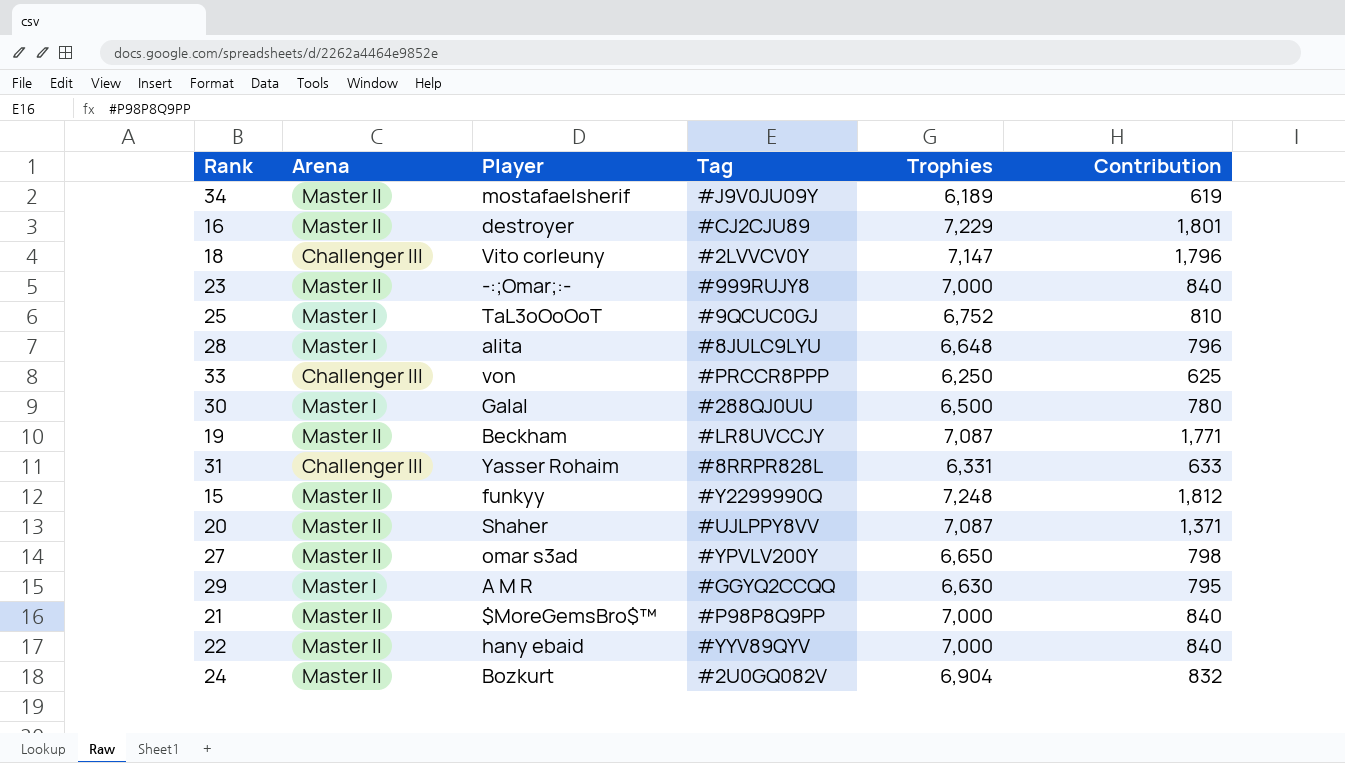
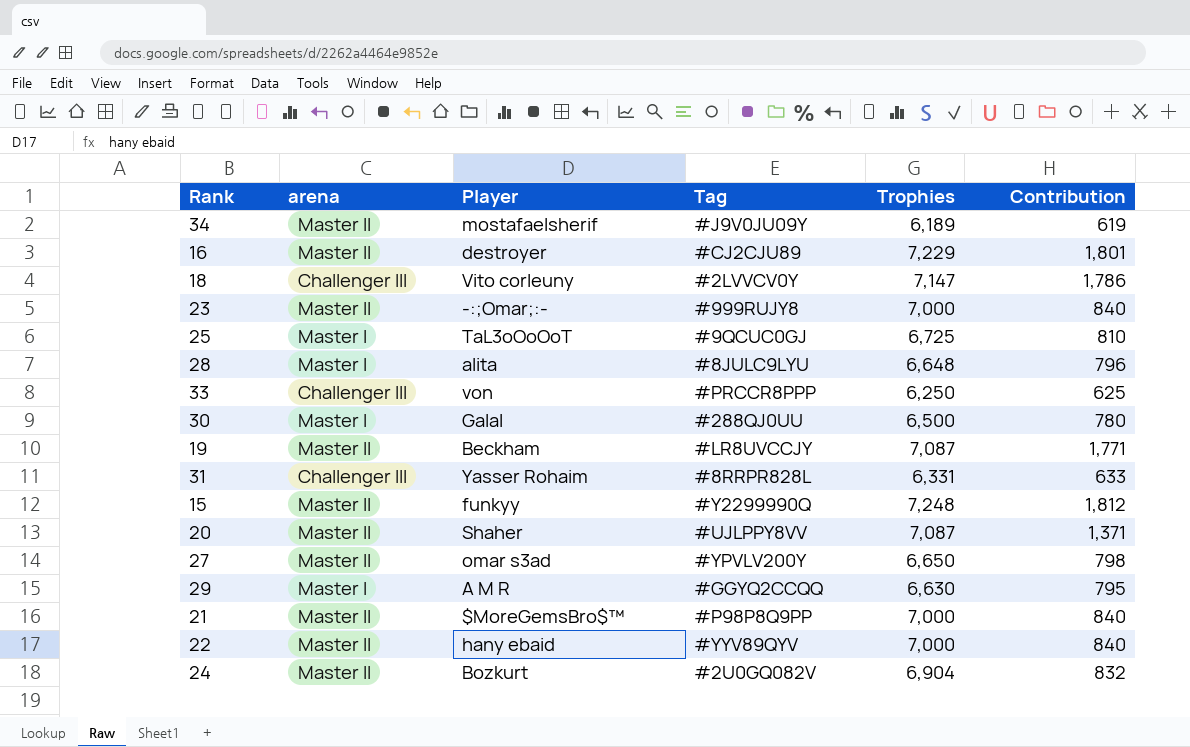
column name: Arena -> arena
18 | Contribution: 1,796 -> 1,786
25 | Trophies: 6,752 -> 6,725

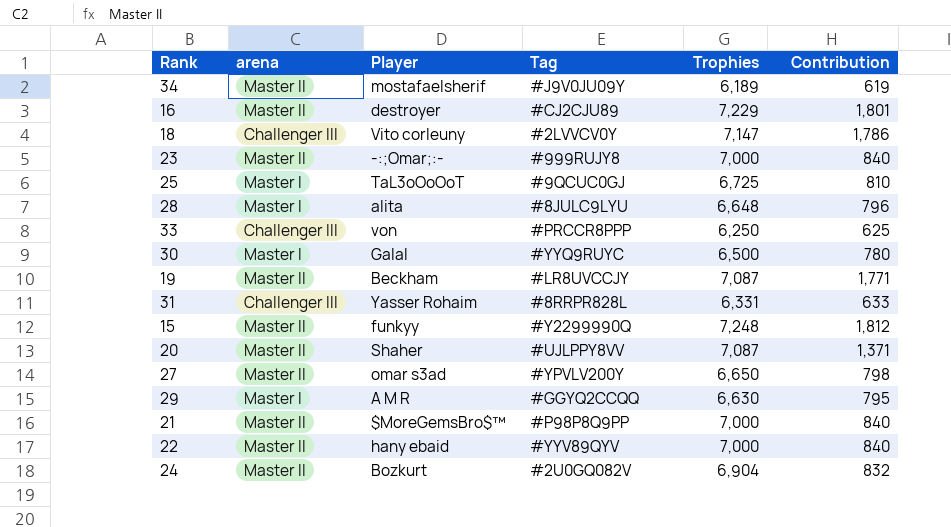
30 | Tag: #288QJ0UU -> #YYQ9RUYC

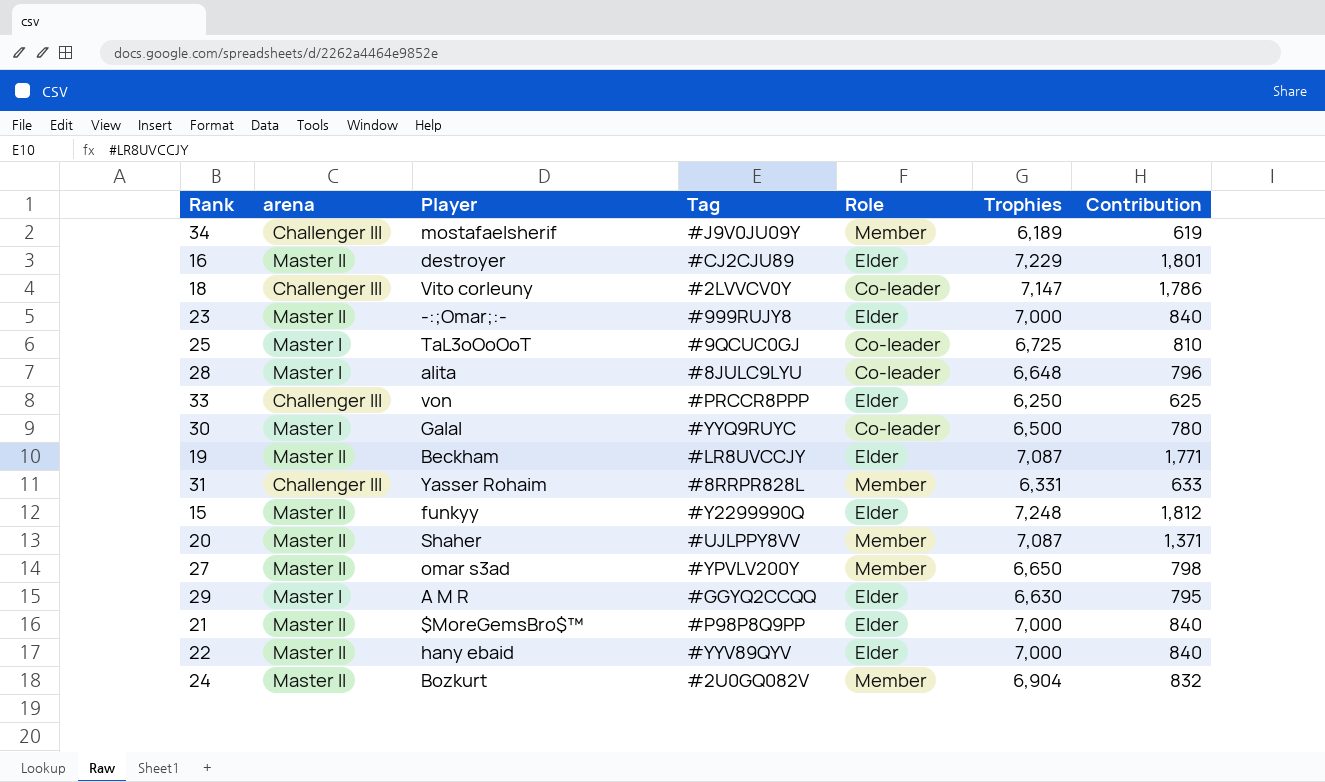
column Role | position: none -> 5
34 | arena: Master II -> Challenger III

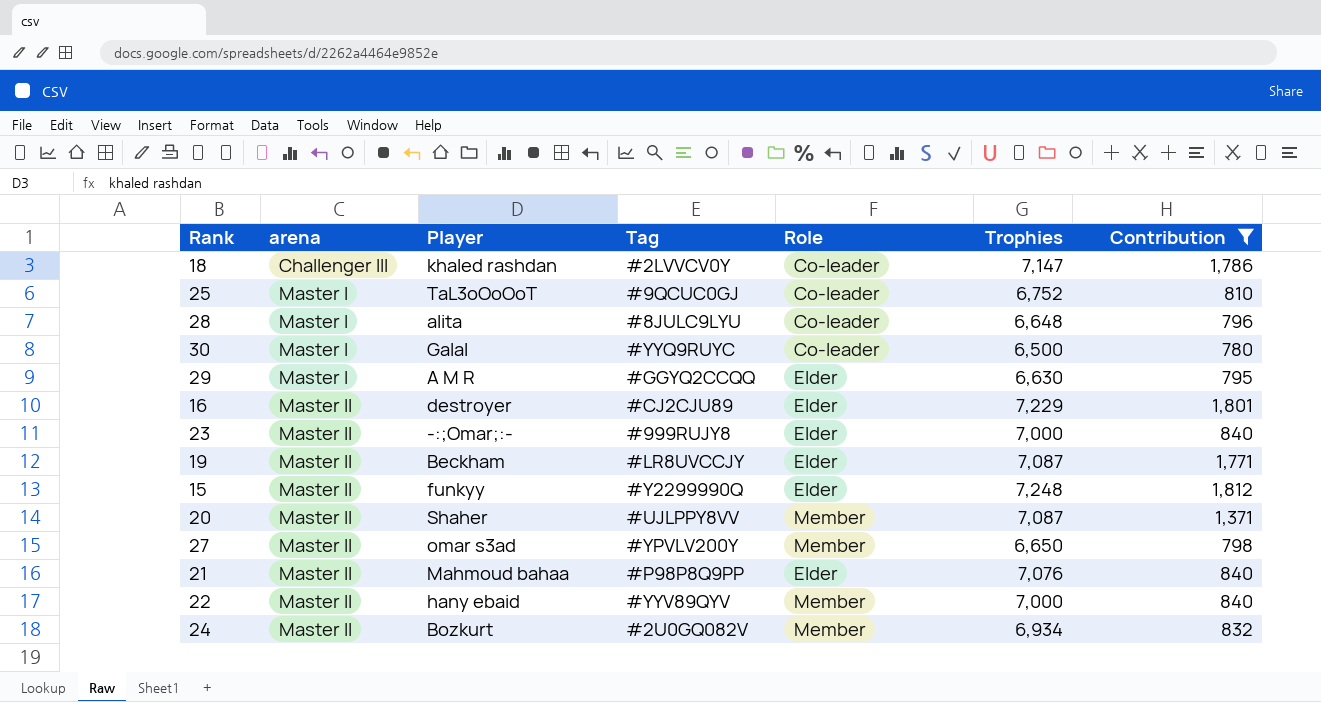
filter: none -> Contribution >= 780
row order: none -> arena ascending
18 | Player: Vito corleuny -> khaled rashdan
25 | Trophies: 6,725 -> 6,752
21 | Player: $MoreGemsBro$™ -> Mahmoud bahaa
21 | Trophies: 7,000 -> 7,076
22 | Role: Elder -> Member
24 | Trophies: 6,904 -> 6,934

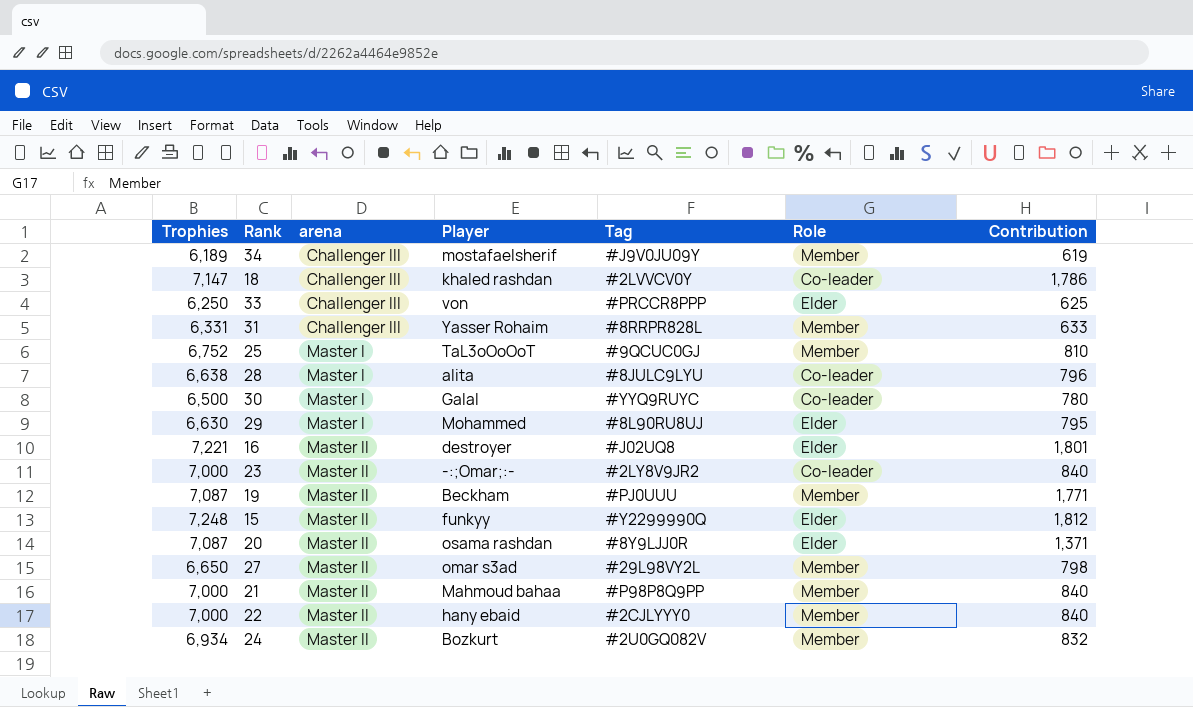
filter: Contribution >= 780 -> none
column Trophies | position: 6 -> 1
25 | Role: Co-leader -> Member
28 | Trophies: 6,648 -> 6,638
29 | Player: A M R -> Mohammed
29 | Tag: #GGYQ2CCQQ -> #8L90RU8UJ
16 | Trophies: 7,229 -> 7,221
16 | Tag: #CJ2CJU89 -> #J02UQ8
23 | Tag: #999RUJY8 -> #2LY8V9JR2
23 | Role: Elder -> Co-leader
19 | Tag: #LR8UVCCJY -> #PJ0UUU
19 | Role: Elder -> Member
20 | Player: Shaher -> osama rashdan
20 | Tag: #UJLPPY8VV -> #8Y9LJJ0R
20 | Role: Member -> Elder
27 | Tag: #YPVLV200Y -> #29L98VY2L
21 | Trophies: 7,076 -> 7,000
21 | Role: Elder -> Member
22 | Tag: #YYV89QYV -> #2CJLYYY0

